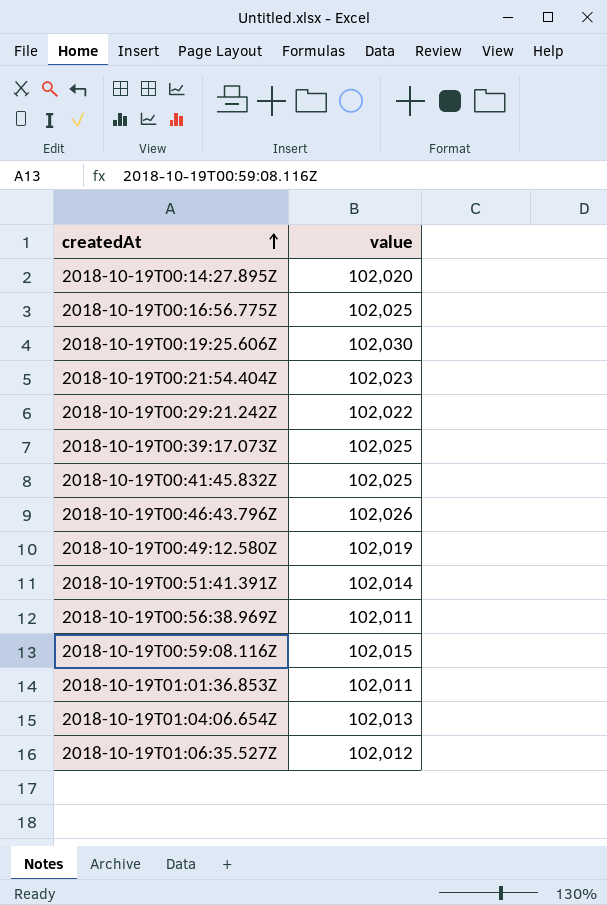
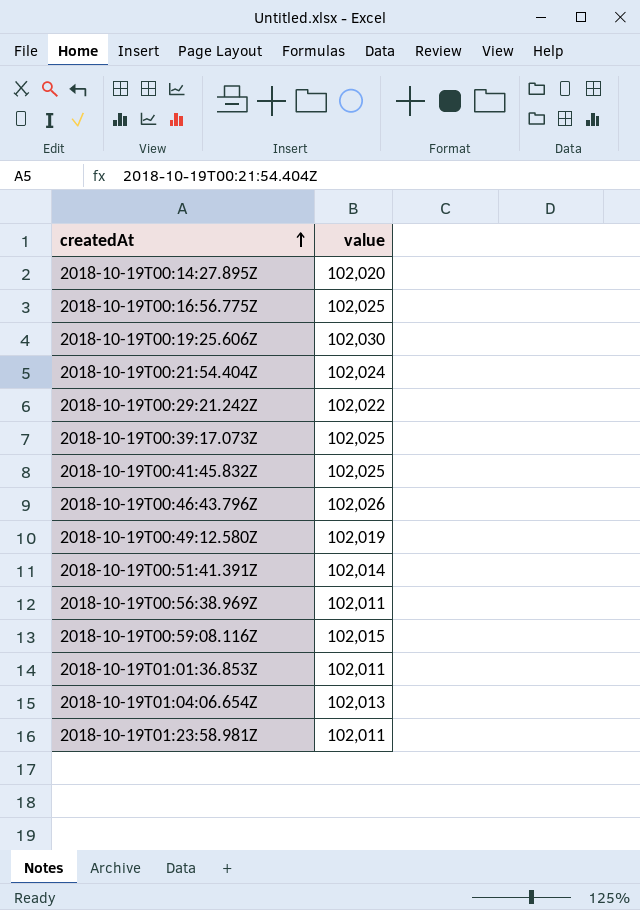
row 2018-10-19T01:06:35.527Z: 102,012 -> none
2018-10-19T00:21:54.404Z | value: 102,023 -> 102,024
row 2018-10-19T01:23:58.981Z: none -> 102,011

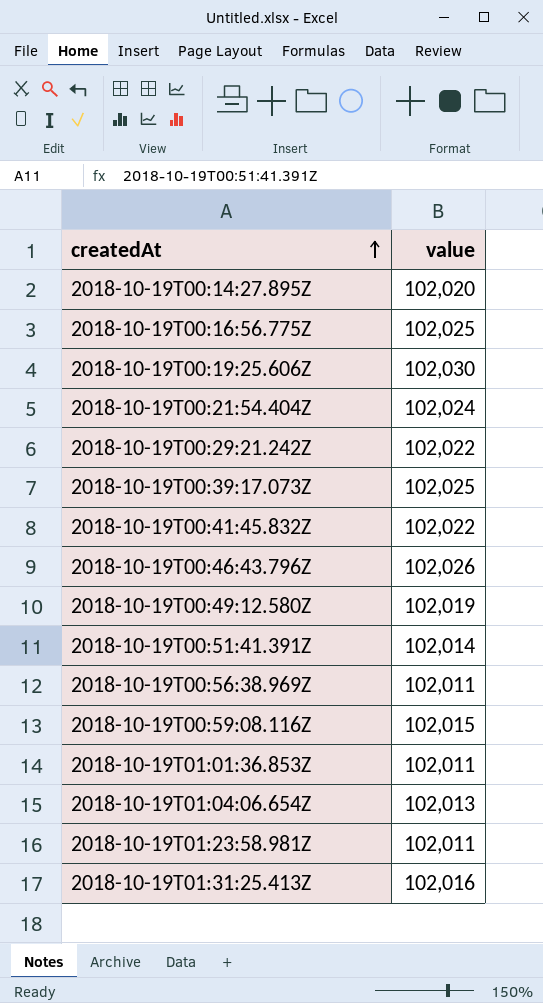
2018-10-19T00:41:45.832Z | value: 102,025 -> 102,022
row 2018-10-19T01:31:25.413Z: none -> 102,016

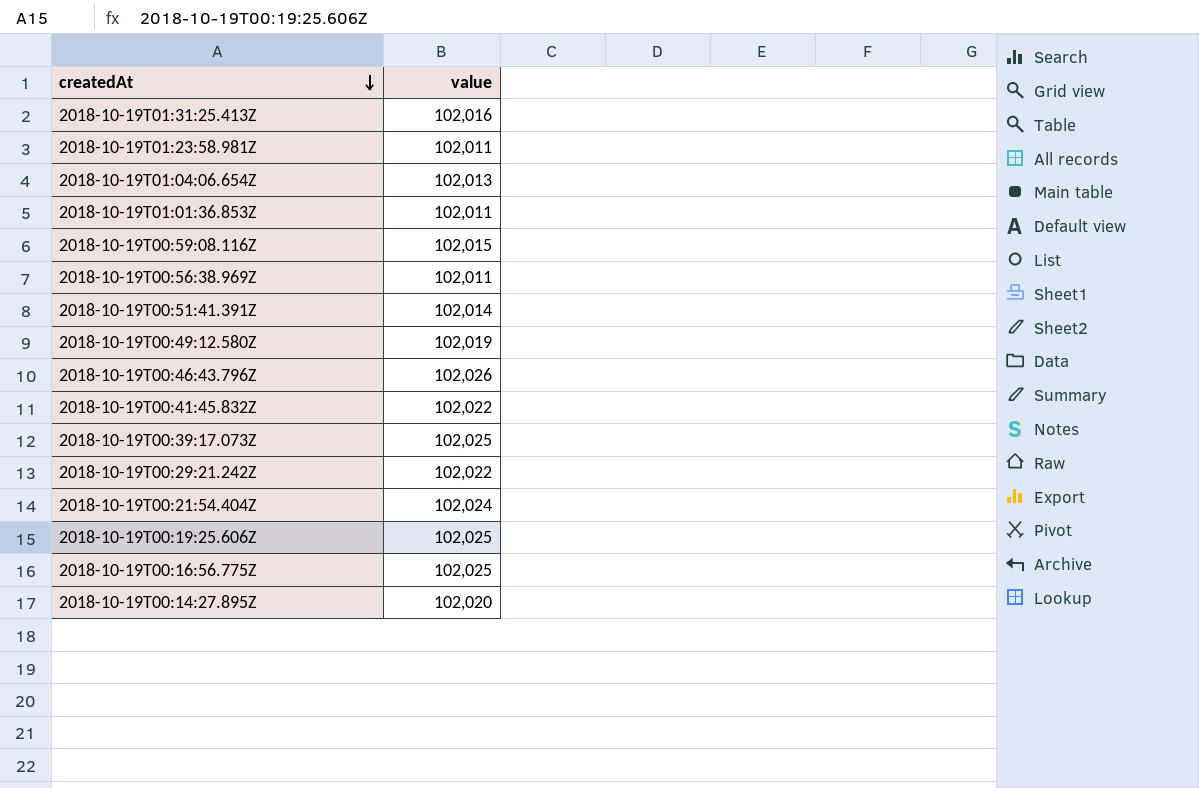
row order: createdAt ascending -> createdAt descending
2018-10-19T00:19:25.606Z | value: 102,030 -> 102,025

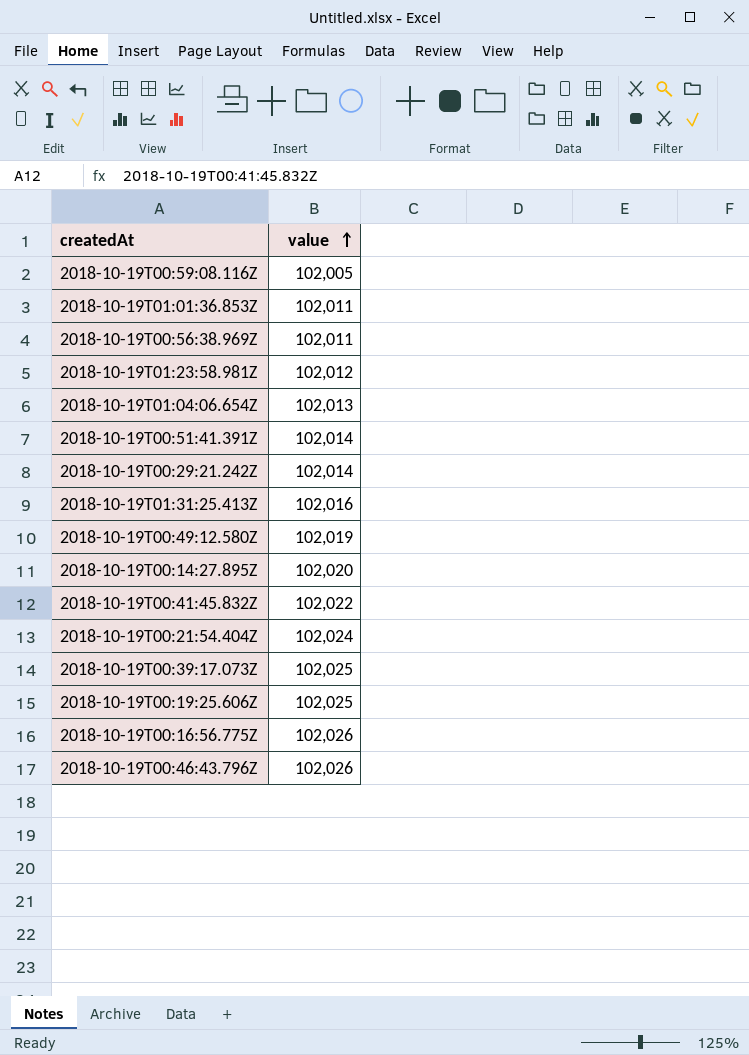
row order: createdAt descending -> value ascending
2018-10-19T00:59:08.116Z | value: 102,015 -> 102,005
2018-10-19T01:23:58.981Z | value: 102,011 -> 102,012
2018-10-19T00:29:21.242Z | value: 102,022 -> 102,014
2018-10-19T00:16:56.775Z | value: 102,025 -> 102,026

